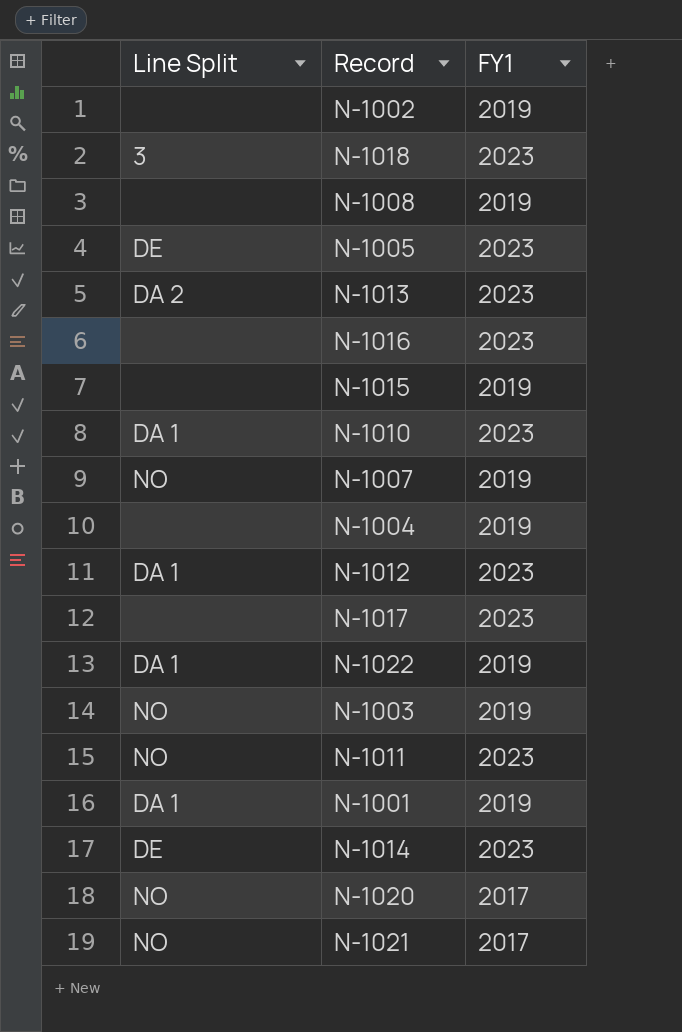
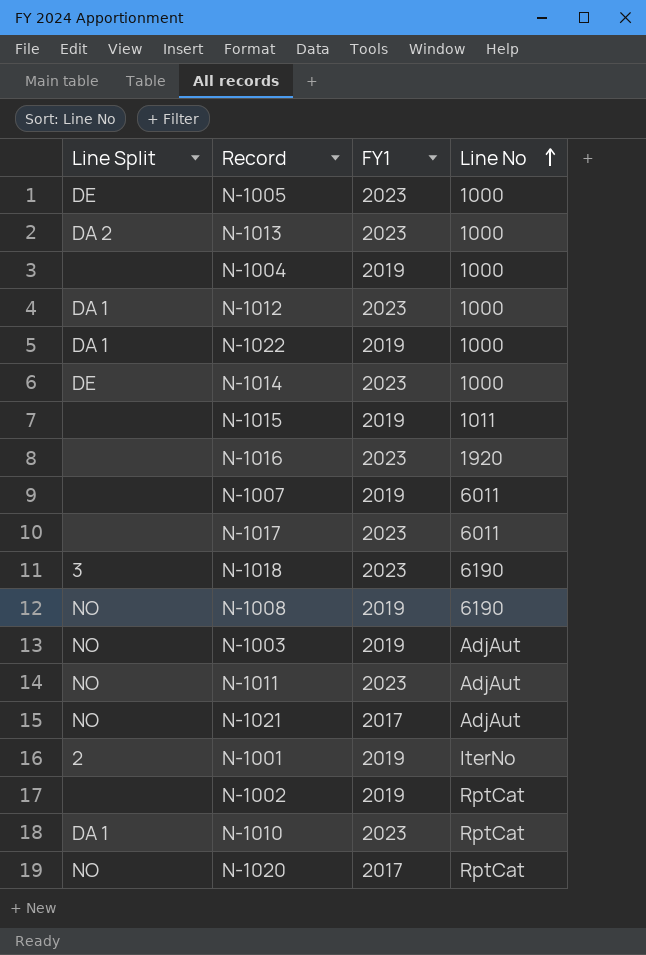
row order: none -> Line No ascending
column Line No | position: none -> 4
N-1007 | Line Split: NO -> none
N-1008 | Line Split: none -> NO
N-1001 | Line Split: DA 1 -> 2

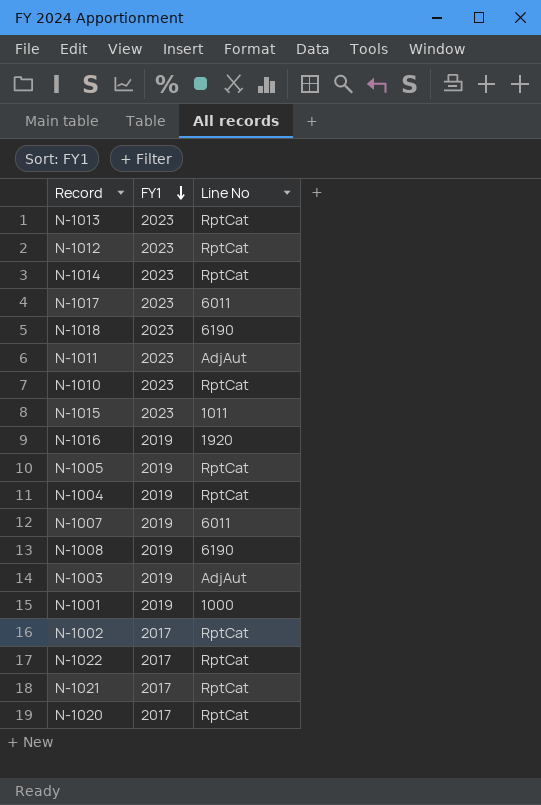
row order: Line No ascending -> FY1 descending
column Line Split | position: 1 -> none
N-1013 | Line No: 1000 -> RptCat
N-1012 | Line No: 1000 -> RptCat
N-1014 | Line No: 1000 -> RptCat
N-1015 | FY1: 2019 -> 2023
N-1016 | FY1: 2023 -> 2019
N-1005 | FY1: 2023 -> 2019
N-1005 | Line No: 1000 -> RptCat
N-1004 | Line No: 1000 -> RptCat
N-1001 | Line No: IterNo -> 1000
N-1002 | FY1: 2019 -> 2017
N-1022 | FY1: 2019 -> 2017
N-1022 | Line No: 1000 -> RptCat
N-1021 | Line No: AdjAut -> RptCat

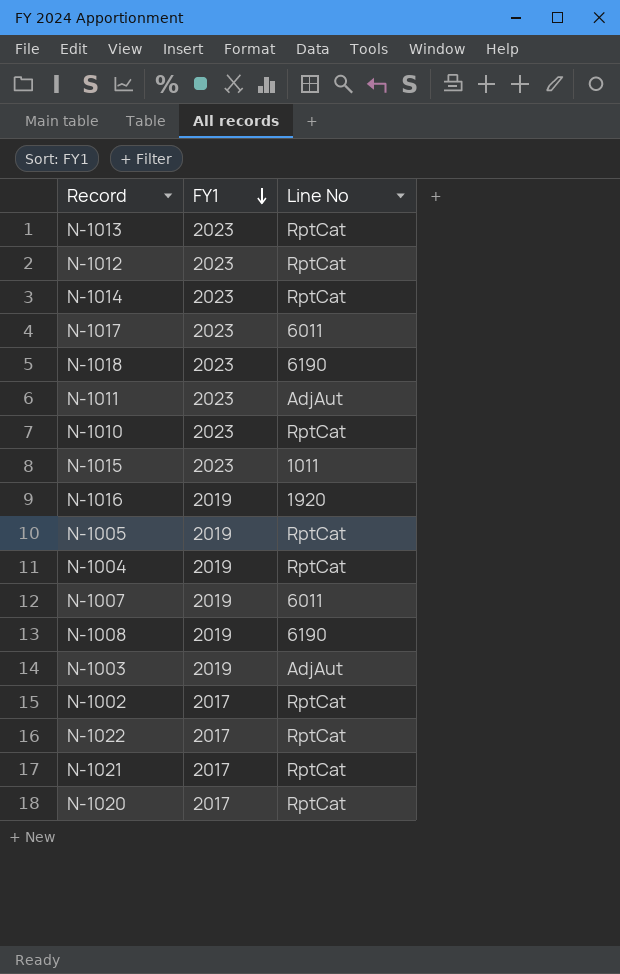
row N-1001: 2019 | 1000 -> none

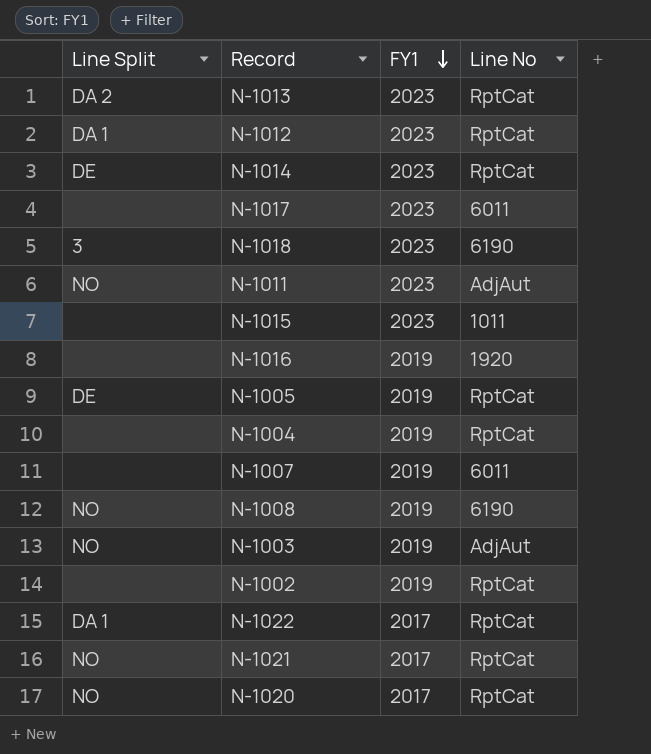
column Line Split | position: none -> 1
row N-1010: 2023 | RptCat -> none
N-1002 | FY1: 2017 -> 2019

